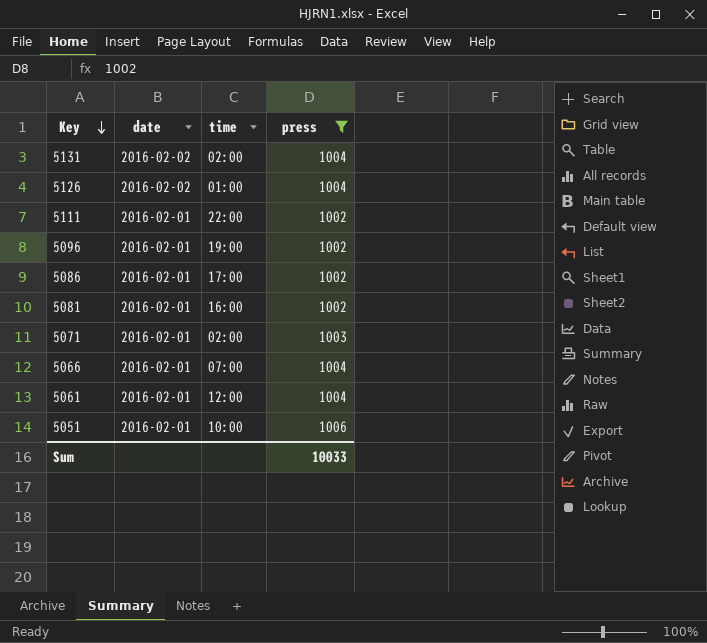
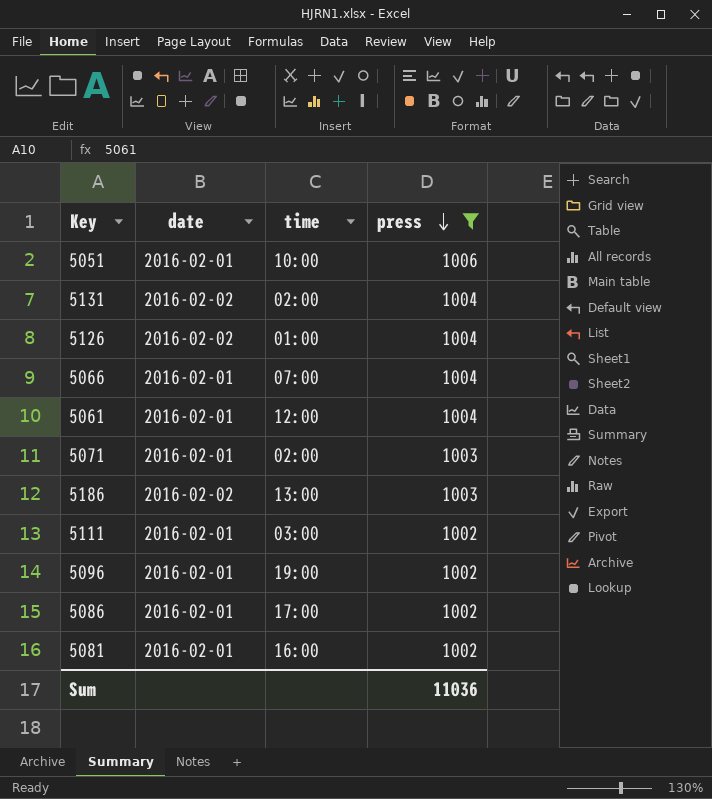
row order: Key descending -> press descending
row 5186: none -> 2016-02-02 | 13:00 | 1003
5111 | time: 22:00 -> 03:00
Sum | press: 10033 -> 11036

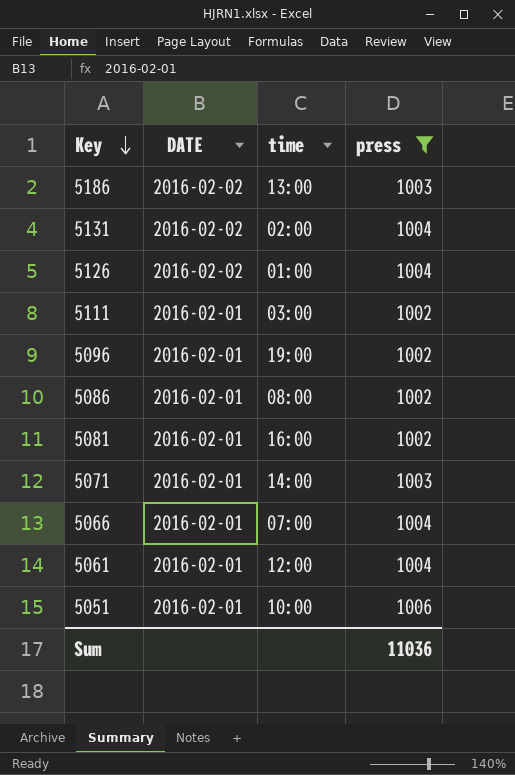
row order: press descending -> Key descending
column name: date -> DATE
5086 | time: 17:00 -> 08:00
5071 | time: 02:00 -> 14:00

